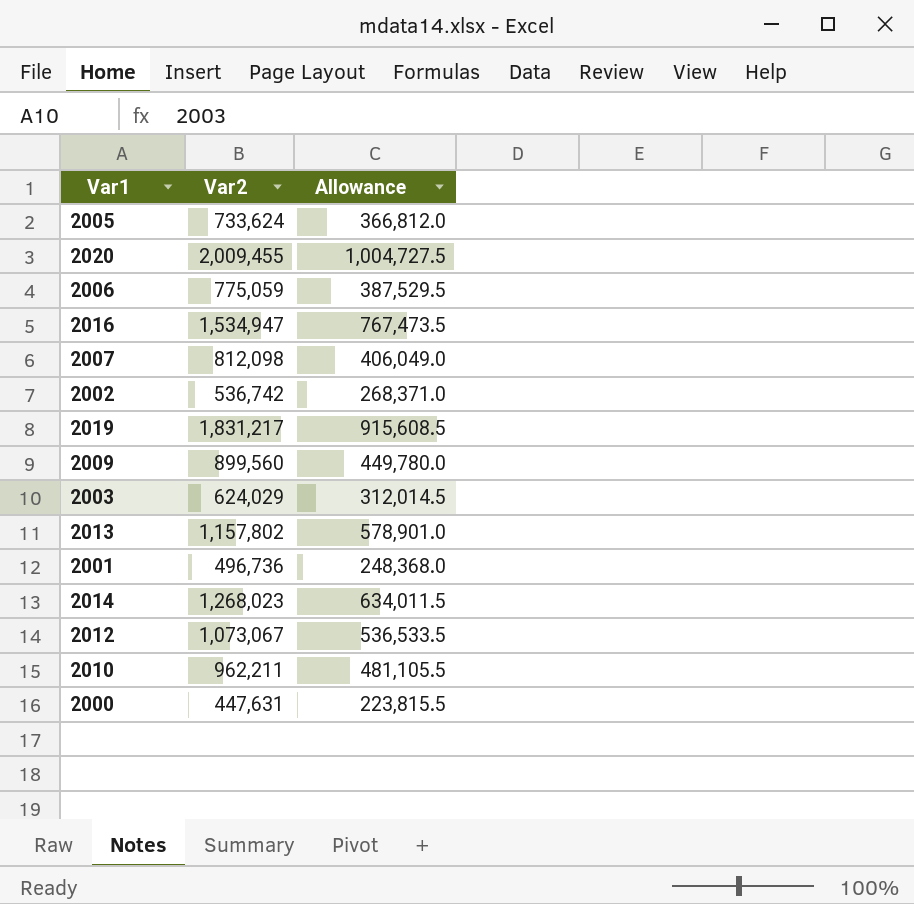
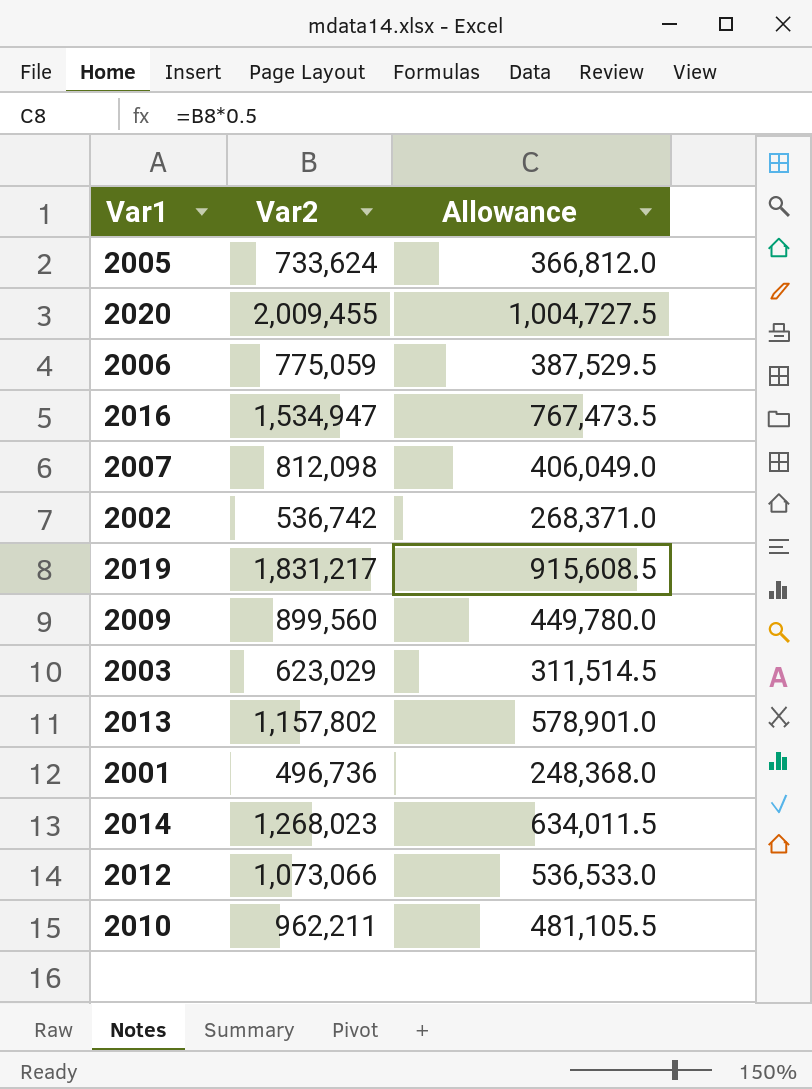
row 2000: 447,631 | 223,815.5 -> none
2003 | Var2: 624,029 -> 623,029
2003 | Allowance: 312,014.5 -> 311,514.5
2012 | Var2: 1,073,067 -> 1,073,066
2012 | Allowance: 536,533.5 -> 536,533.0

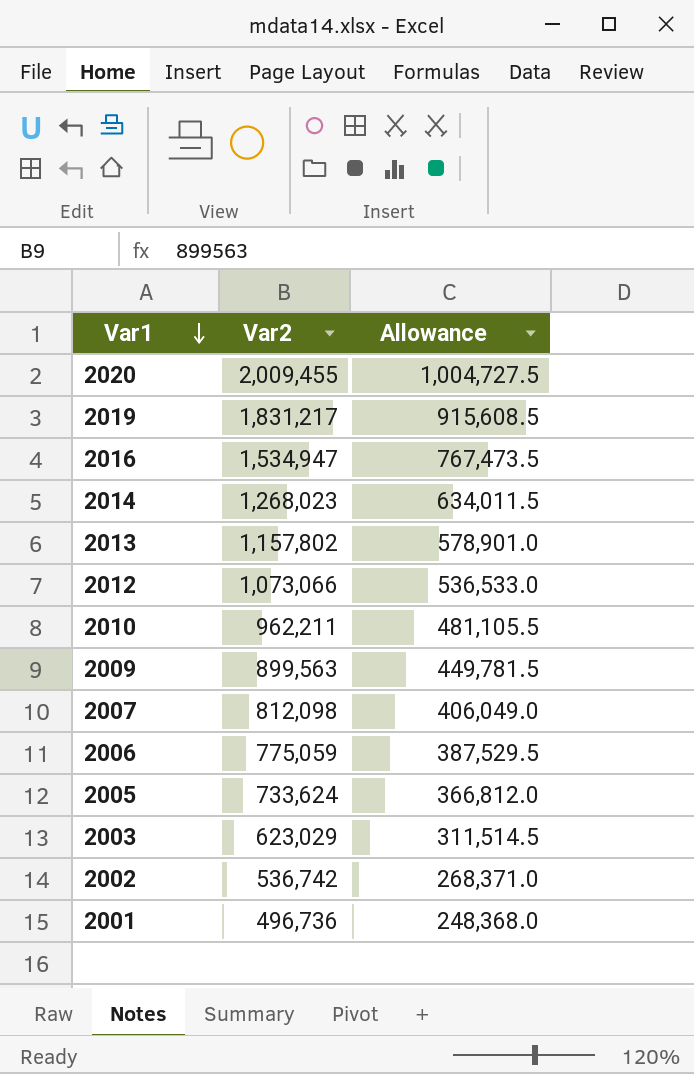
row order: none -> Var1 descending
2009 | Var2: 899,560 -> 899,563
2009 | Allowance: 449,780.0 -> 449,781.5

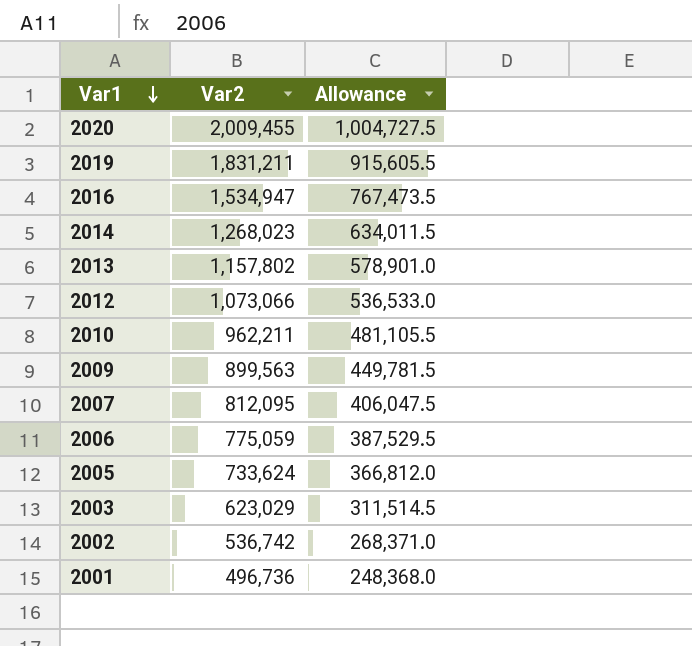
2019 | Var2: 1,831,217 -> 1,831,211
2019 | Allowance: 915,608.5 -> 915,605.5
2007 | Var2: 812,098 -> 812,095
2007 | Allowance: 406,049.0 -> 406,047.5

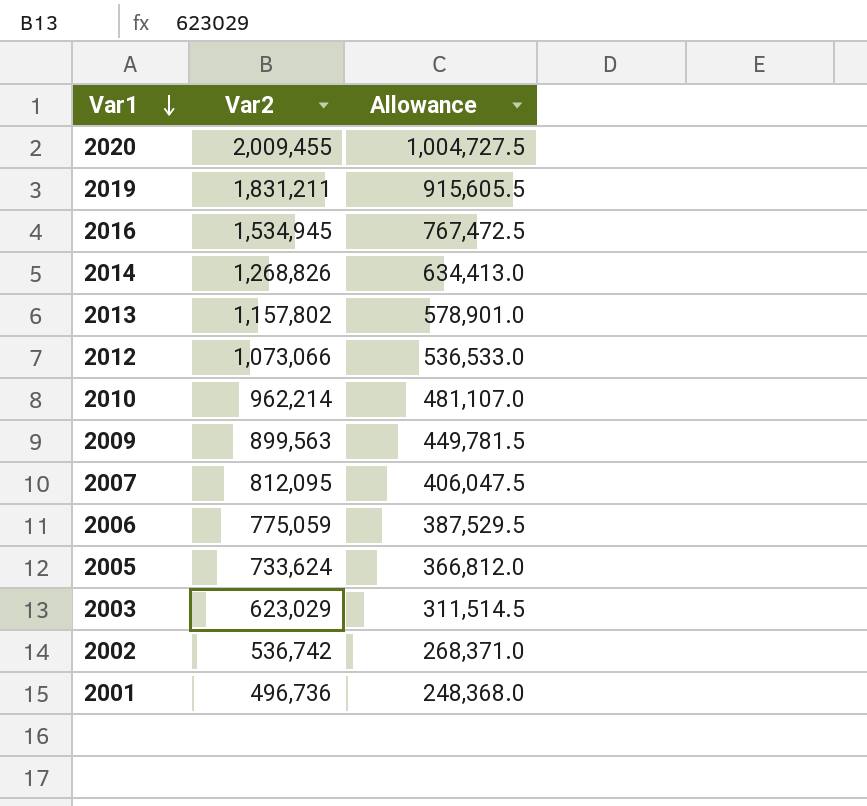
2016 | Var2: 1,534,947 -> 1,534,945
2016 | Allowance: 767,473.5 -> 767,472.5
2014 | Var2: 1,268,023 -> 1,268,826
2014 | Allowance: 634,011.5 -> 634,413.0
2010 | Var2: 962,211 -> 962,214
2010 | Allowance: 481,105.5 -> 481,107.0

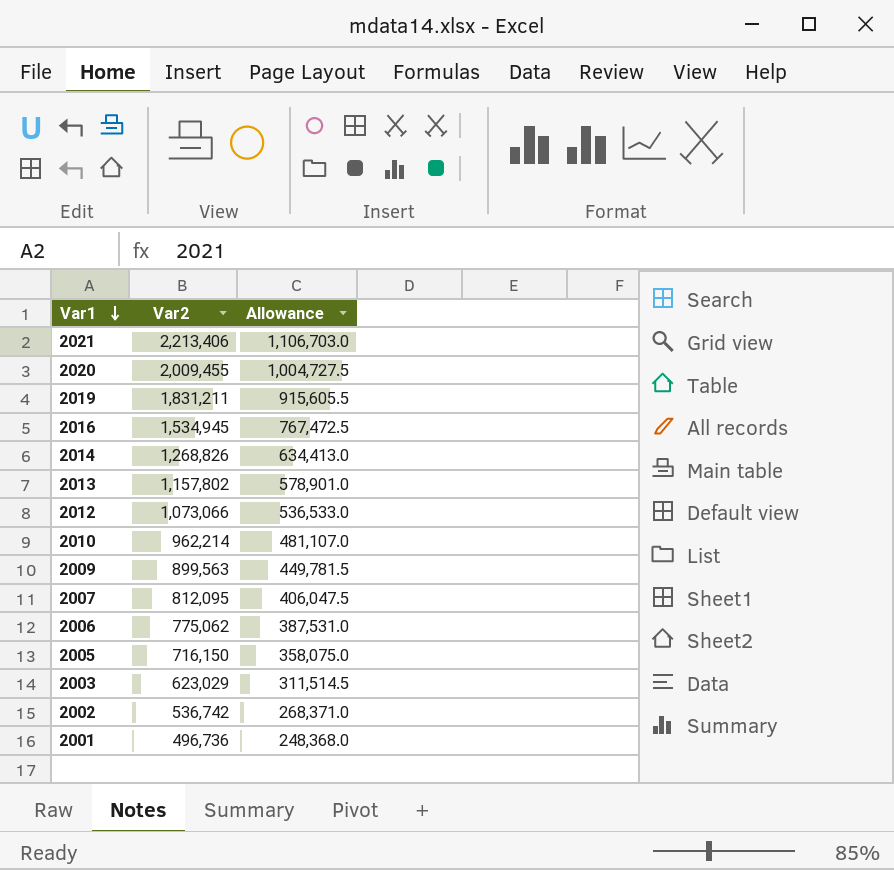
row 2021: none -> 2,213,406 | 1,106,703.0
2006 | Var2: 775,059 -> 775,062
2006 | Allowance: 387,529.5 -> 387,531.0
2005 | Var2: 733,624 -> 716,150
2005 | Allowance: 366,812.0 -> 358,075.0

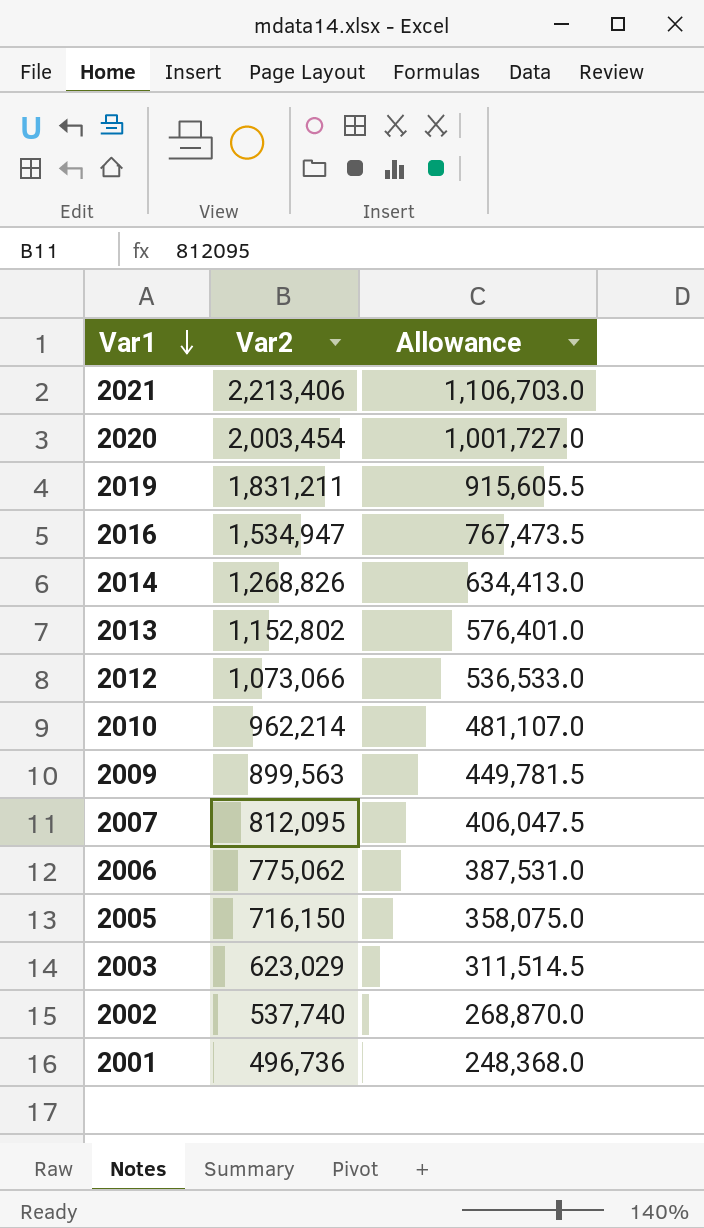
2020 | Var2: 2,009,455 -> 2,003,454
2020 | Allowance: 1,004,727.5 -> 1,001,727.0
2016 | Var2: 1,534,945 -> 1,534,947
2016 | Allowance: 767,472.5 -> 767,473.5
2013 | Var2: 1,157,802 -> 1,152,802
2013 | Allowance: 578,901.0 -> 576,401.0
2002 | Var2: 536,742 -> 537,740
2002 | Allowance: 268,371.0 -> 268,870.0

